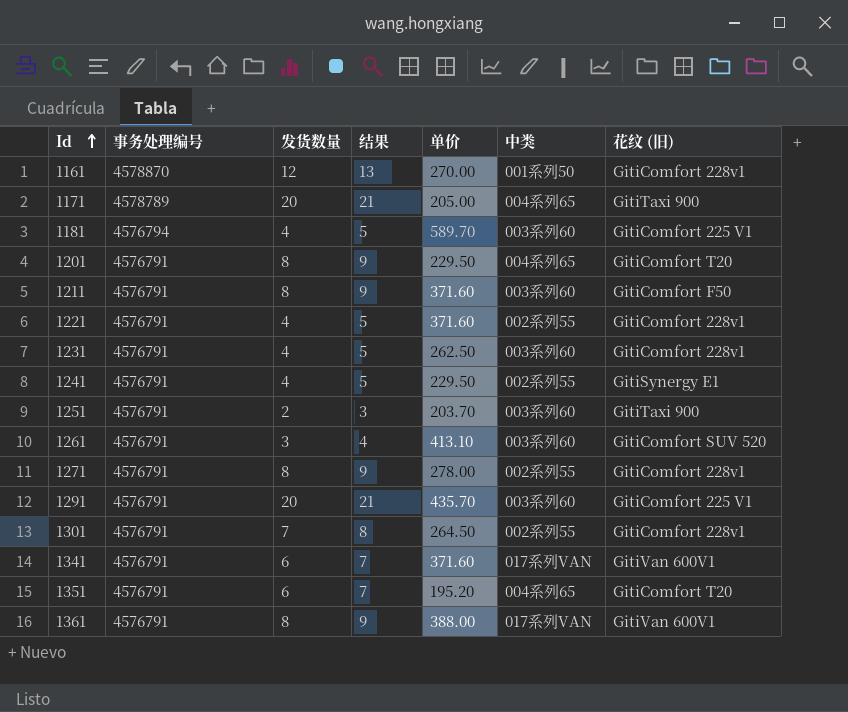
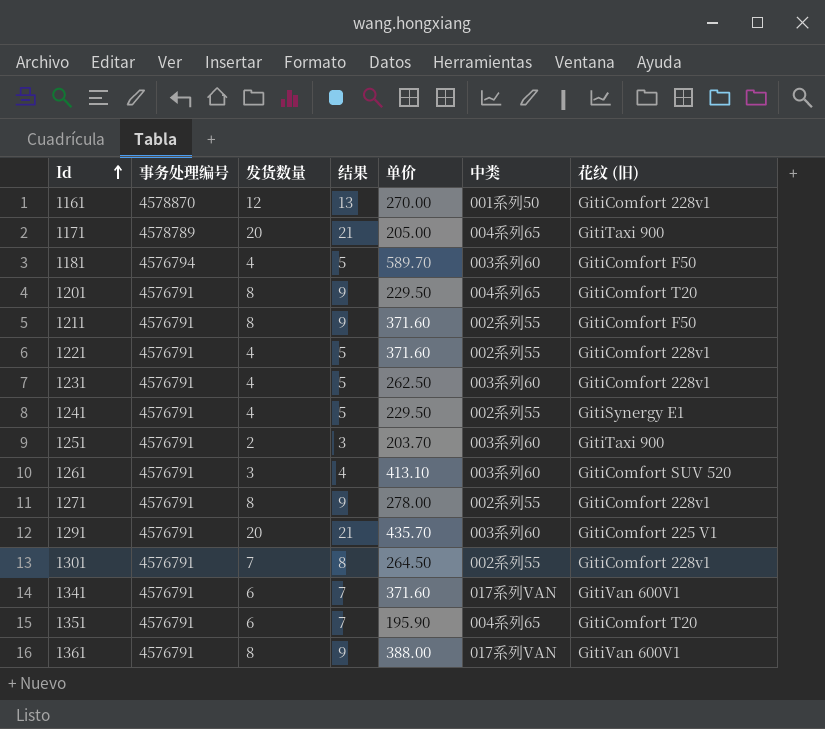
1181 | 花纹 (旧): GitiComfort 225 V1 -> GitiComfort F50
1211 | 中类: 003系列60 -> 002系列55
1351 | 单价: 195.20 -> 195.90

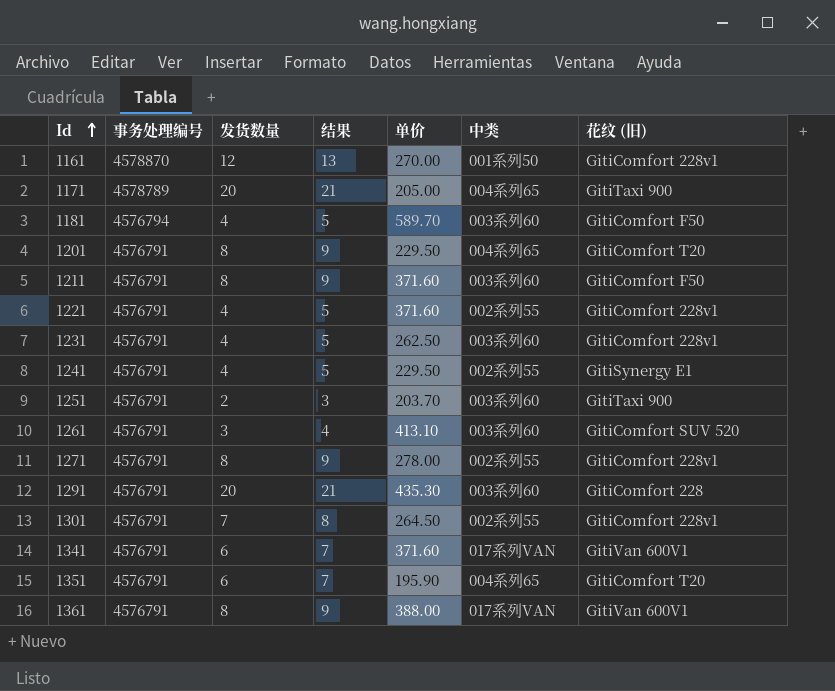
1211 | 中类: 002系列55 -> 003系列60
1291 | 单价: 435.70 -> 435.30
1291 | 花纹 (旧): GitiComfort 225 V1 -> GitiComfort 228

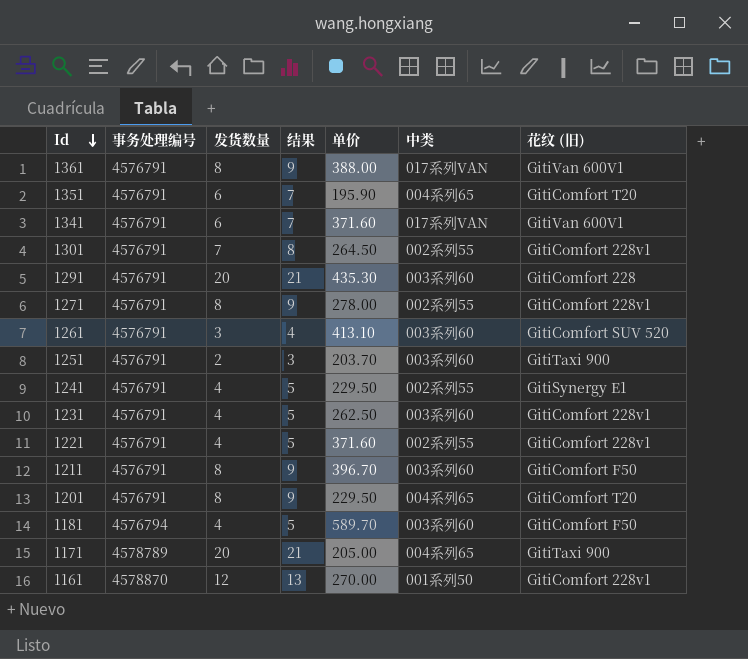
row order: Id ascending -> Id descending
1211 | 单价: 371.60 -> 396.70

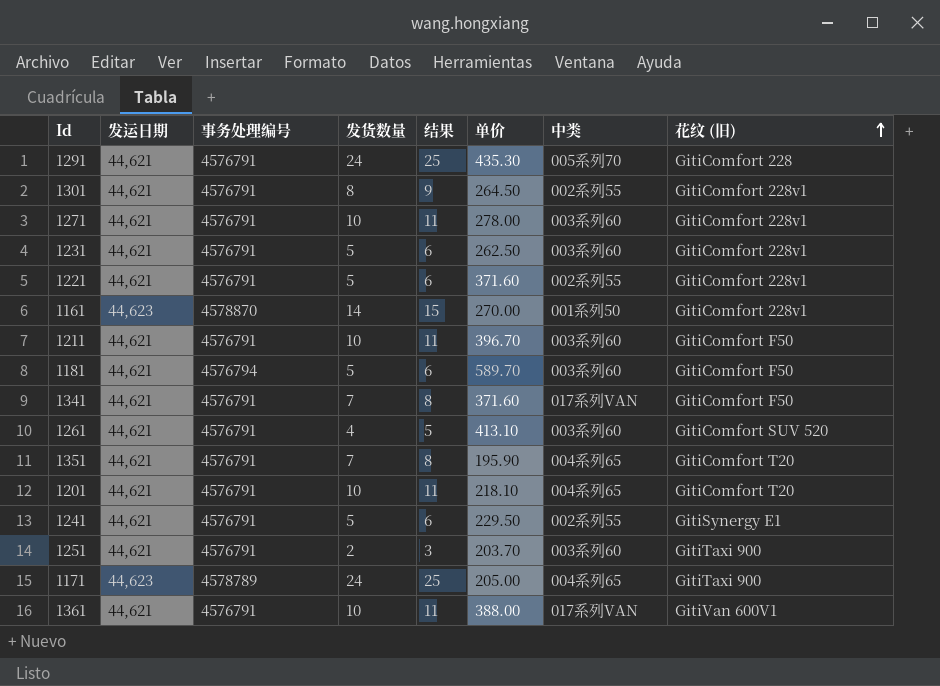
row order: Id descending -> 花纹 (旧) ascending
column 发运日期 | position: none -> 2
1291 | 发货数量: 20 -> 24
1291 | 结果: 21 -> 25
1291 | 中类: 003系列60 -> 005系列70
1301 | 发货数量: 7 -> 8
1301 | 结果: 8 -> 9
1271 | 发货数量: 8 -> 10
1271 | 结果: 9 -> 11
1271 | 中类: 002系列55 -> 003系列60
1231 | 发货数量: 4 -> 5
1231 | 结果: 5 -> 6
1221 | 发货数量: 4 -> 5
1221 | 结果: 5 -> 6
1161 | 发货数量: 12 -> 14
1161 | 结果: 13 -> 15
1211 | 发货数量: 8 -> 10
1211 | 结果: 9 -> 11
1181 | 发货数量: 4 -> 5
1181 | 结果: 5 -> 6
1341 | 发货数量: 6 -> 7
1341 | 结果: 7 -> 8
1341 | 花纹 (旧): GitiVan 600V1 -> GitiComfort F50
1261 | 发货数量: 3 -> 4
1261 | 结果: 4 -> 5
1351 | 发货数量: 6 -> 7
1351 | 结果: 7 -> 8
1201 | 发货数量: 8 -> 10
1201 | 结果: 9 -> 11
1201 | 单价: 229.50 -> 218.10
1241 | 发货数量: 4 -> 5
1241 | 结果: 5 -> 6
1171 | 发货数量: 20 -> 24
1171 | 结果: 21 -> 25
1361 | 发货数量: 8 -> 10
1361 | 结果: 9 -> 11

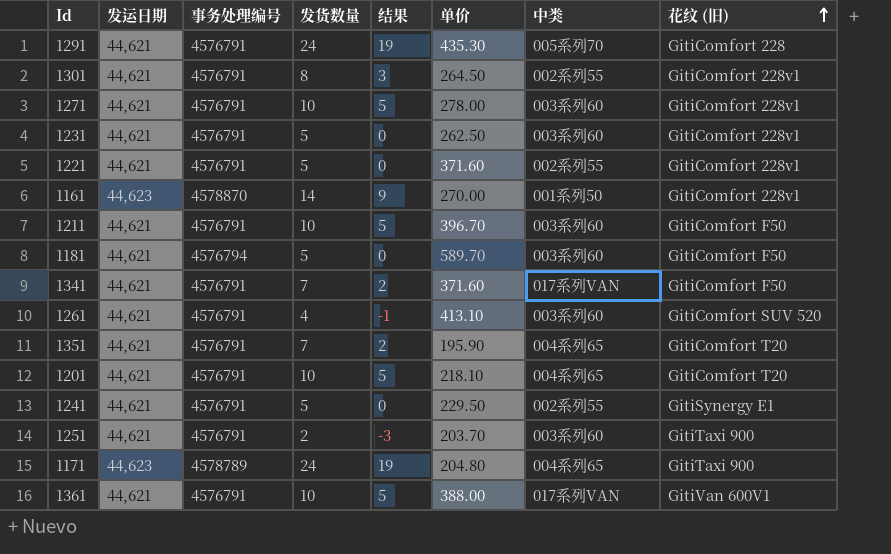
column 结果 | formula: [发货数量] + 1 -> [发货数量] - 5
1171 | 单价: 205.00 -> 204.80

